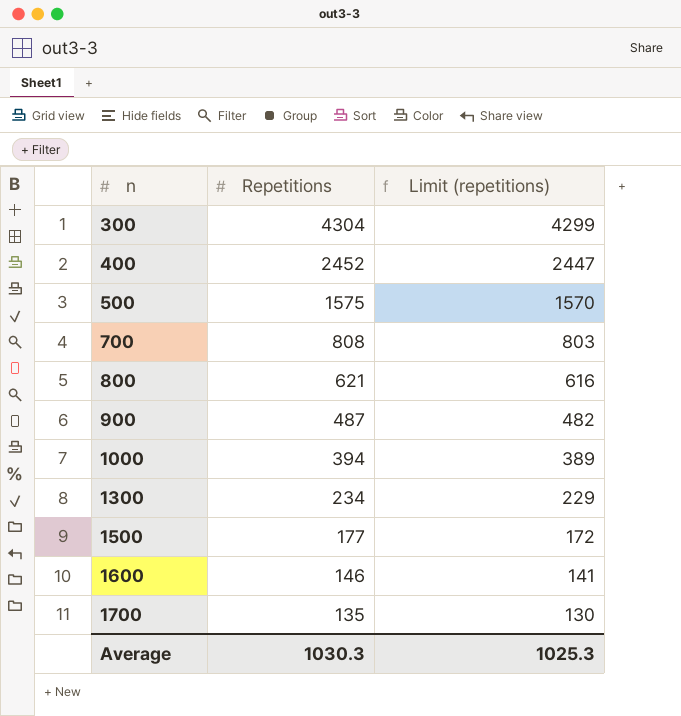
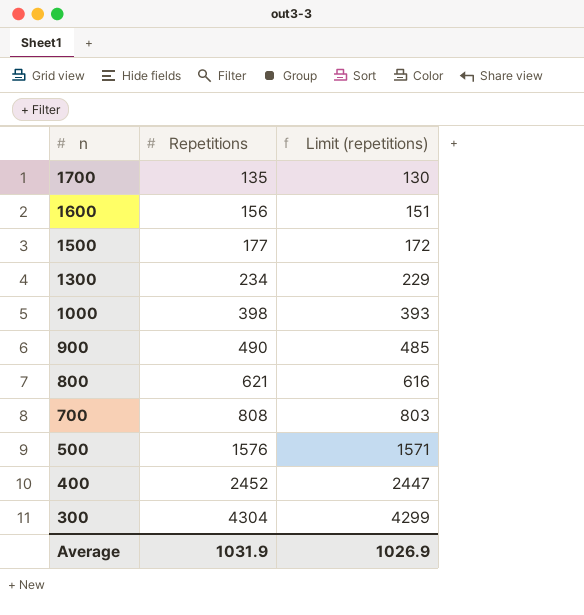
row order: n ascending -> n descending
1600 | Repetitions: 146 -> 156
1600 | Limit (repetitions): 141 -> 151
1000 | Repetitions: 394 -> 398
1000 | Limit (repetitions): 389 -> 393
900 | Repetitions: 487 -> 490
900 | Limit (repetitions): 482 -> 485
500 | Repetitions: 1575 -> 1576
500 | Limit (repetitions): 1570 -> 1571
Average | Repetitions: 1030.3 -> 1031.9
Average | Limit (repetitions): 1025.3 -> 1026.9

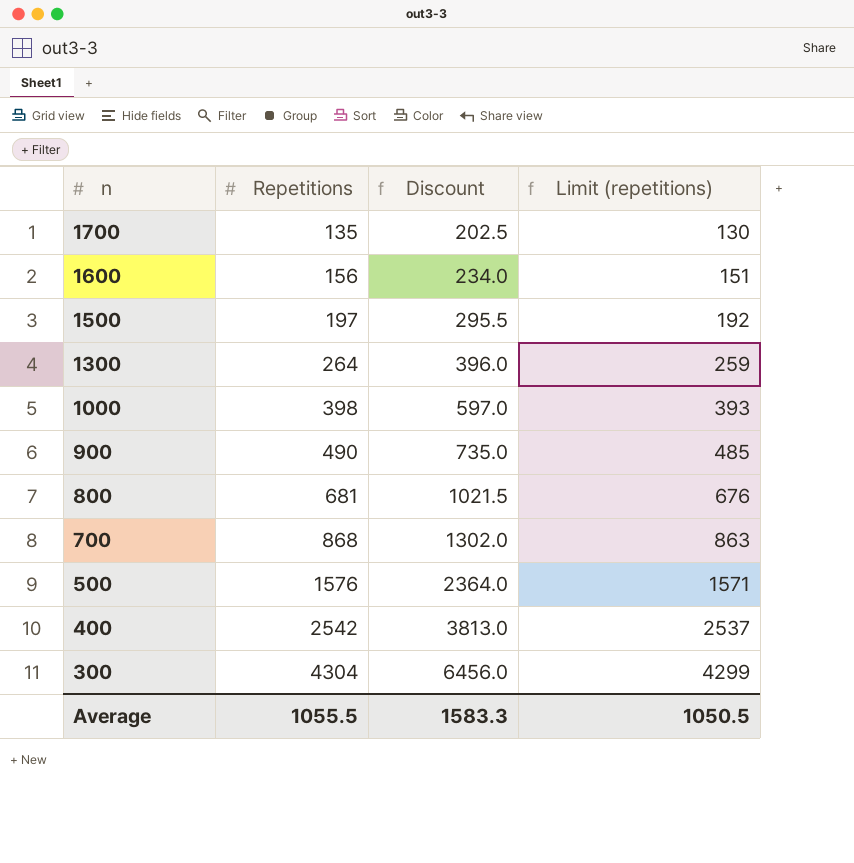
column Discount | formula: none -> [Repetitions] * 1.5
1500 | Repetitions: 177 -> 197
1500 | Limit (repetitions): 172 -> 192
1300 | Repetitions: 234 -> 264
1300 | Limit (repetitions): 229 -> 259
800 | Repetitions: 621 -> 681
800 | Limit (repetitions): 616 -> 676
700 | Repetitions: 808 -> 868
700 | Limit (repetitions): 803 -> 863
400 | Repetitions: 2452 -> 2542
400 | Limit (repetitions): 2447 -> 2537
Average | Repetitions: 1031.9 -> 1055.5
Average | Limit (repetitions): 1026.9 -> 1050.5

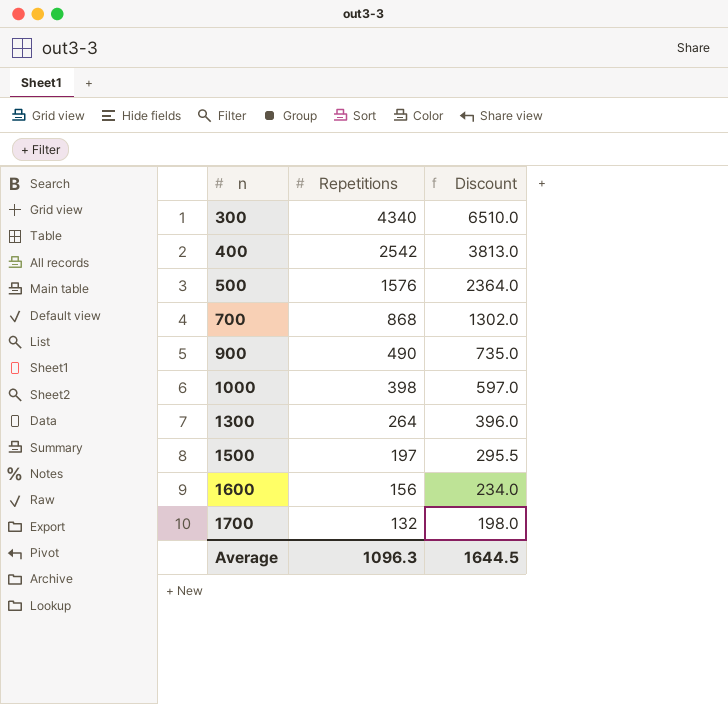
row order: n descending -> n ascending
column Limit (repetitions) | formula: [Repetitions] - 5 -> none
row 800: 681 | 1021.5 | 676 -> none
300 | Repetitions: 4304 -> 4340
300 | Discount: 6456.0 -> 6510.0
1700 | Repetitions: 135 -> 132
1700 | Discount: 202.5 -> 198.0
Average | Repetitions: 1055.5 -> 1096.3
Average | Discount: 1583.3 -> 1644.5

